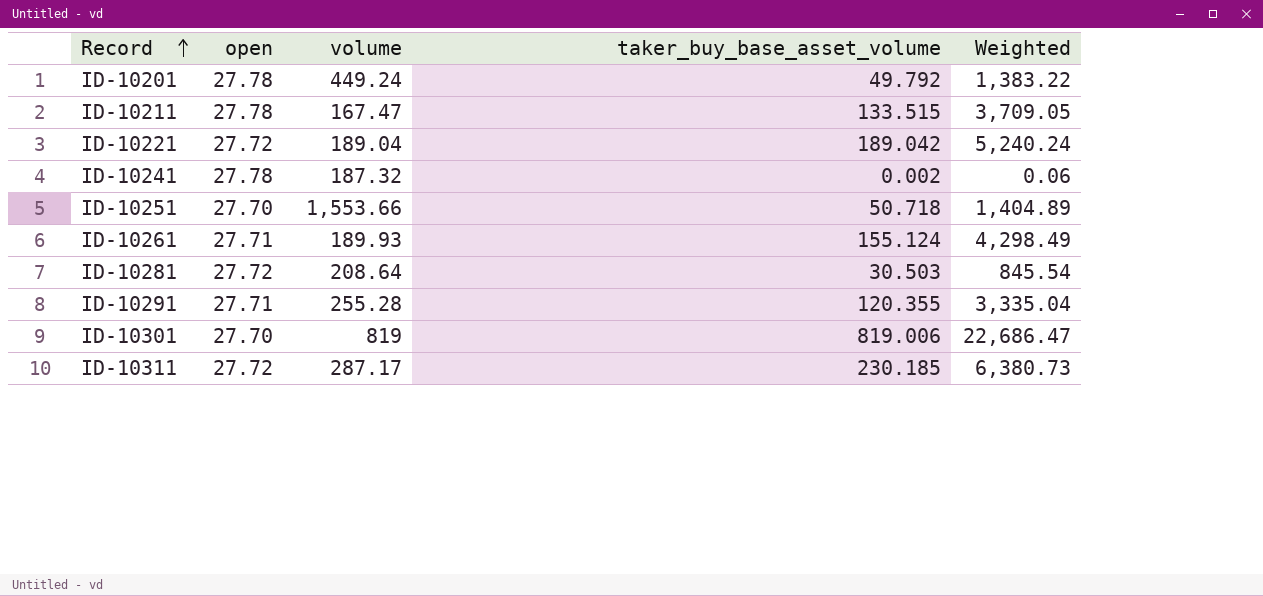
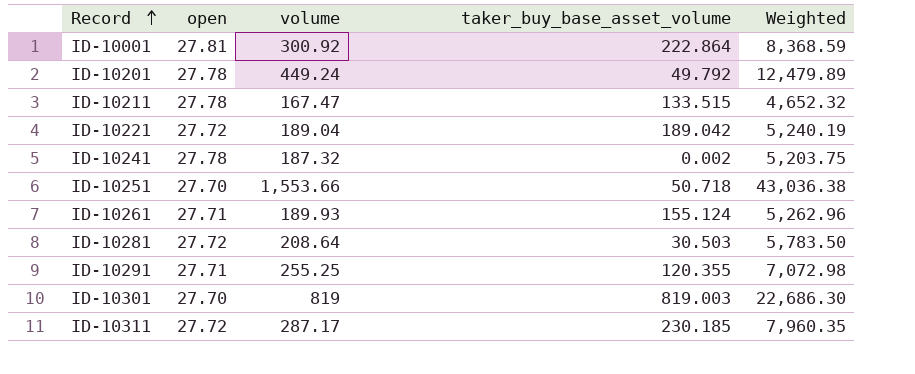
column Weighted | formula: [open] * [taker_buy_base_asset_volume] -> [open] * [volume]
row ID-10001: none -> 27.81 | 300.92 | 222.864 | 8,368.59
ID-10291 | volume: 255.28 -> 255.25
ID-10301 | taker_buy_base_asset_volume: 819.006 -> 819.003

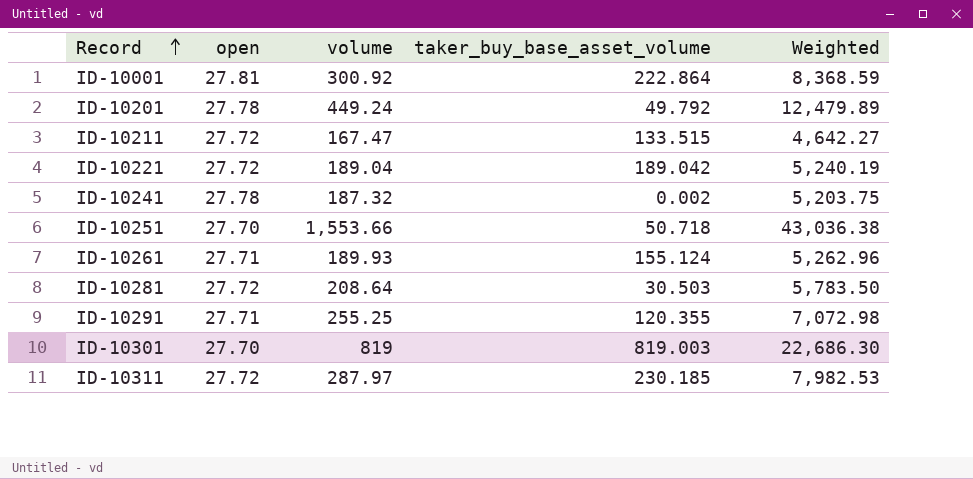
ID-10211 | open: 27.78 -> 27.72
ID-10211 | Weighted: 4,652.32 -> 4,642.27
ID-10311 | volume: 287.17 -> 287.97
ID-10311 | Weighted: 7,960.35 -> 7,982.53

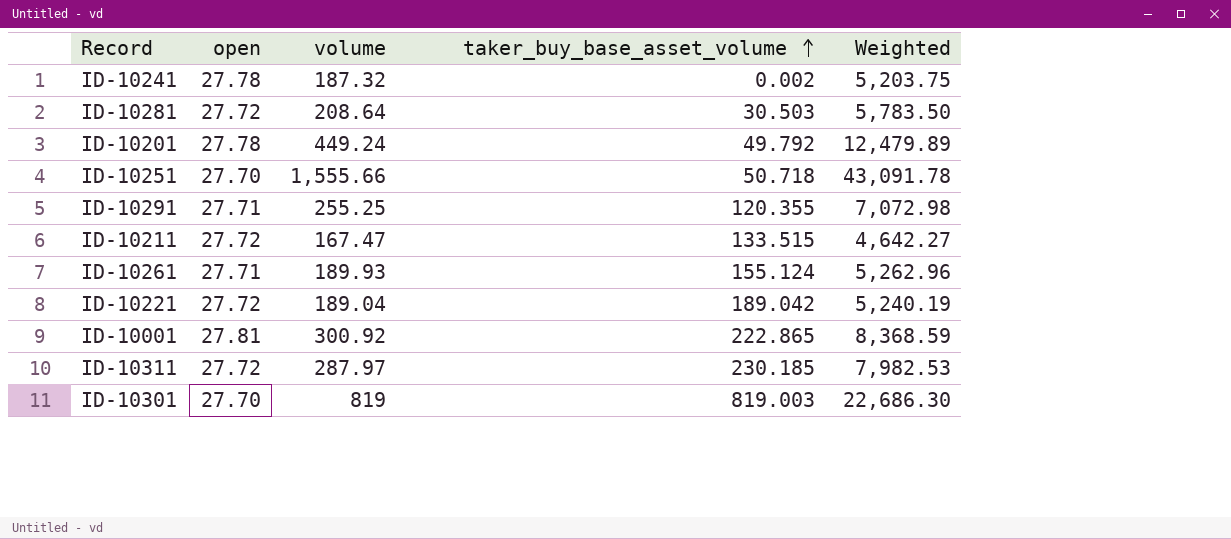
row order: Record ascending -> taker_buy_base_asset_volume ascending
ID-10251 | volume: 1,553.66 -> 1,555.66
ID-10251 | Weighted: 43,036.38 -> 43,091.78
ID-10001 | taker_buy_base_asset_volume: 222.864 -> 222.865

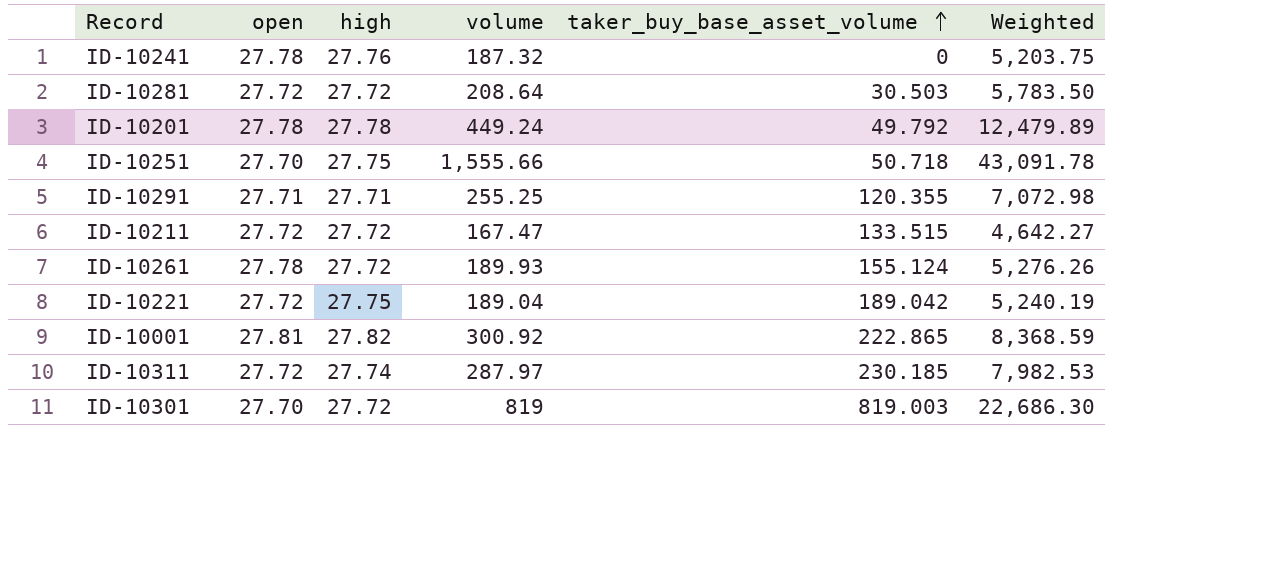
column high | position: none -> 3
ID-10241 | taker_buy_base_asset_volume: 0.002 -> 0
ID-10261 | open: 27.71 -> 27.78
ID-10261 | Weighted: 5,262.96 -> 5,276.26

